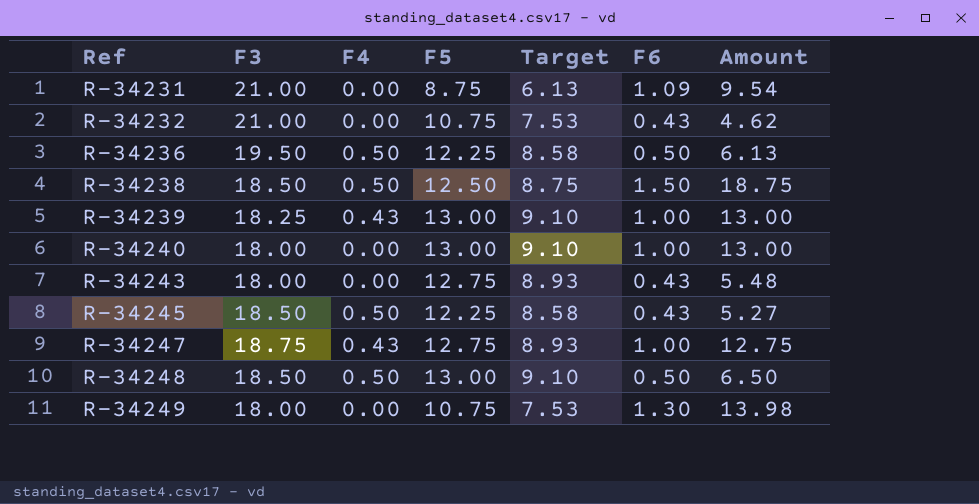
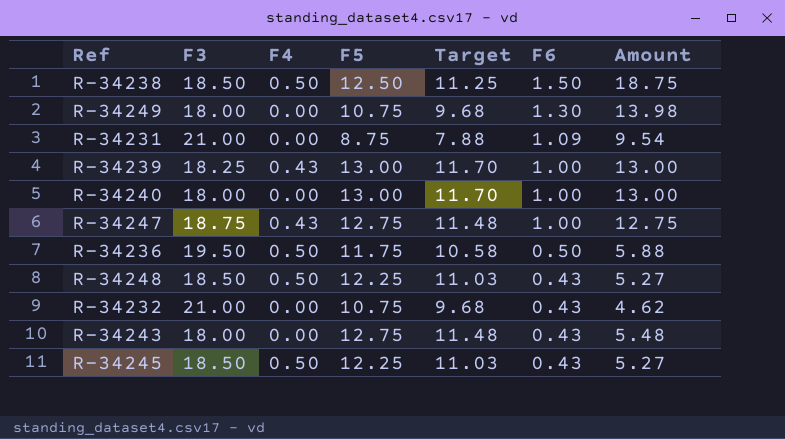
row order: Ref ascending -> F6 descending
column Target | formula: [F5] * 0.7 -> [F5] * 0.9
R-34236 | F5: 12.25 -> 11.75
R-34236 | Amount: 6.13 -> 5.88
R-34248 | F5: 13.00 -> 12.25
R-34248 | F6: 0.50 -> 0.43
R-34248 | Amount: 6.50 -> 5.27

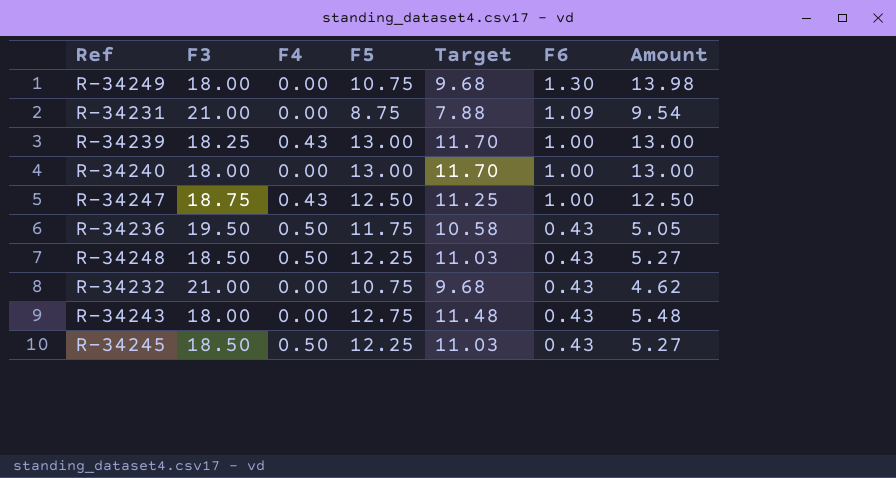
row R-34238: 18.50 | 0.50 | 12.50 | 11.25 | 1.50 | 18.75 -> none
R-34247 | F5: 12.75 -> 12.50
R-34247 | Target: 11.48 -> 11.25
R-34247 | Amount: 12.75 -> 12.50
R-34236 | F6: 0.50 -> 0.43
R-34236 | Amount: 5.88 -> 5.05

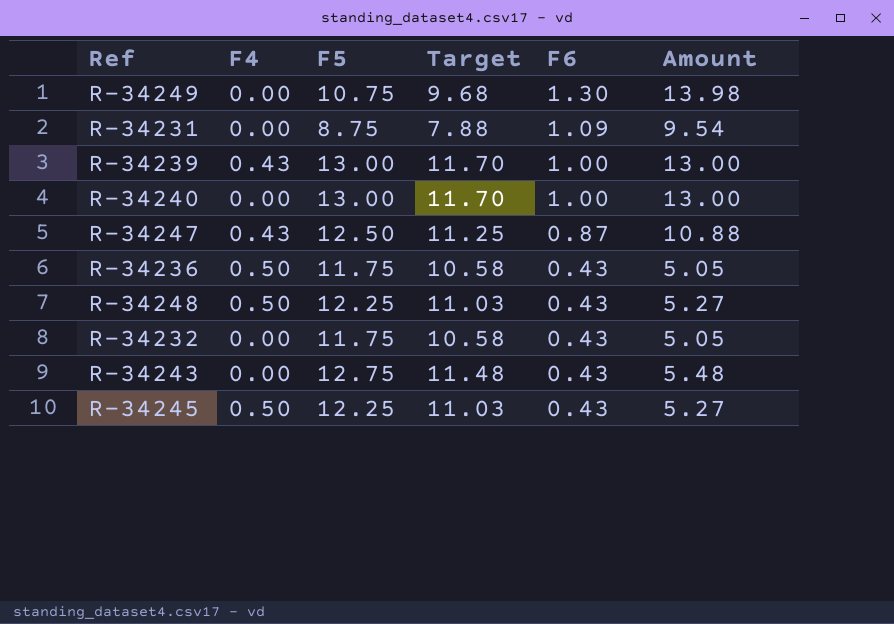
column F3 | position: 2 -> none
R-34247 | F6: 1.00 -> 0.87
R-34247 | Amount: 12.50 -> 10.88
R-34232 | F5: 10.75 -> 11.75
R-34232 | Target: 9.68 -> 10.58
R-34232 | Amount: 4.62 -> 5.05

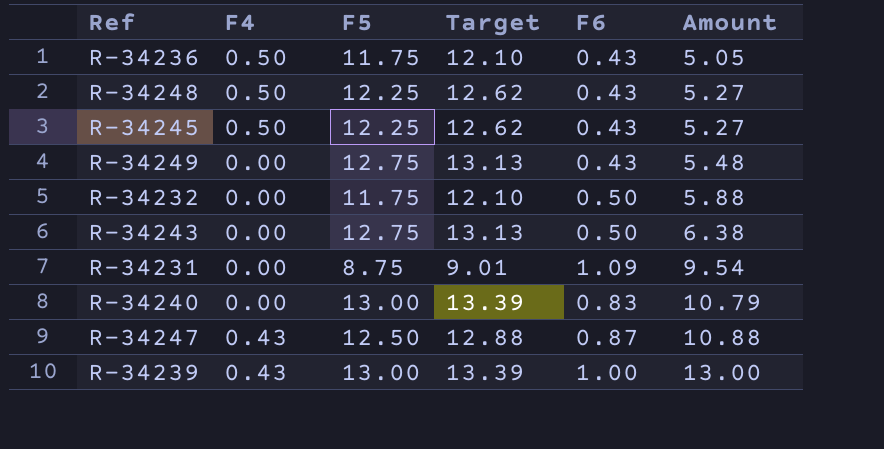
row order: F6 descending -> Amount ascending
column Target | formula: [F5] * 0.9 -> [F5] * 1.03
R-34249 | F5: 10.75 -> 12.75
R-34249 | F6: 1.30 -> 0.43
R-34249 | Amount: 13.98 -> 5.48
R-34232 | F6: 0.43 -> 0.50
R-34232 | Amount: 5.05 -> 5.88
R-34243 | F6: 0.43 -> 0.50
R-34243 | Amount: 5.48 -> 6.38
R-34240 | F6: 1.00 -> 0.83
R-34240 | Amount: 13.00 -> 10.79

